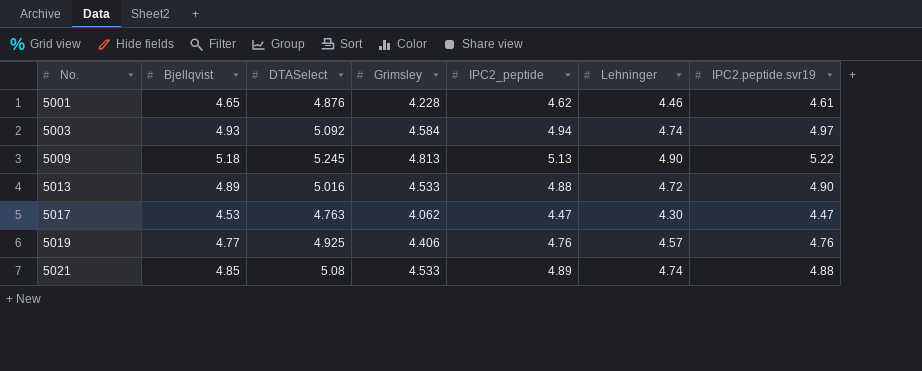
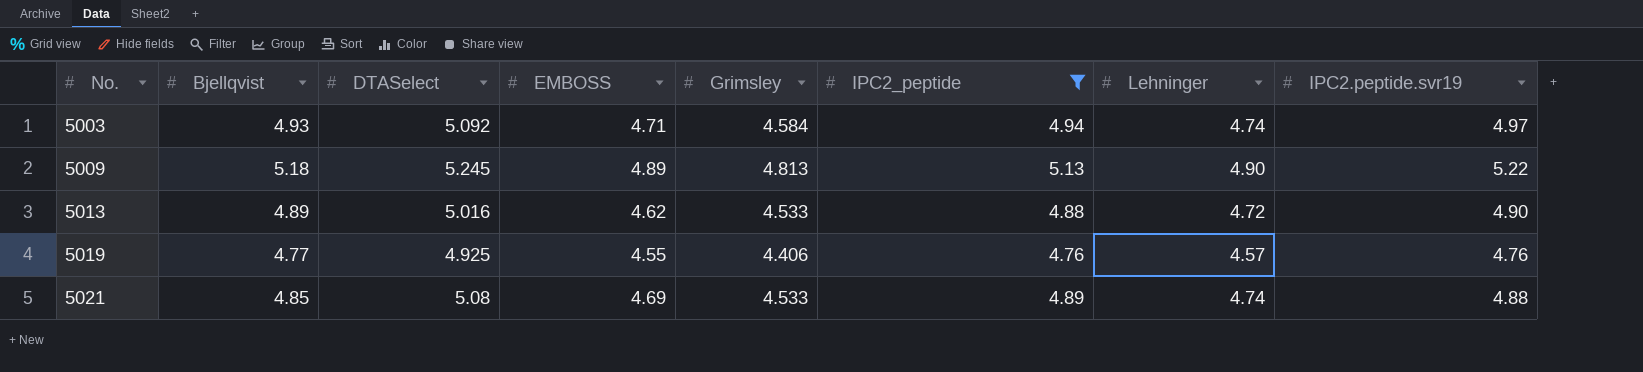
filter: none -> IPC2_peptide >= 4.76
column EMBOSS | position: none -> 4

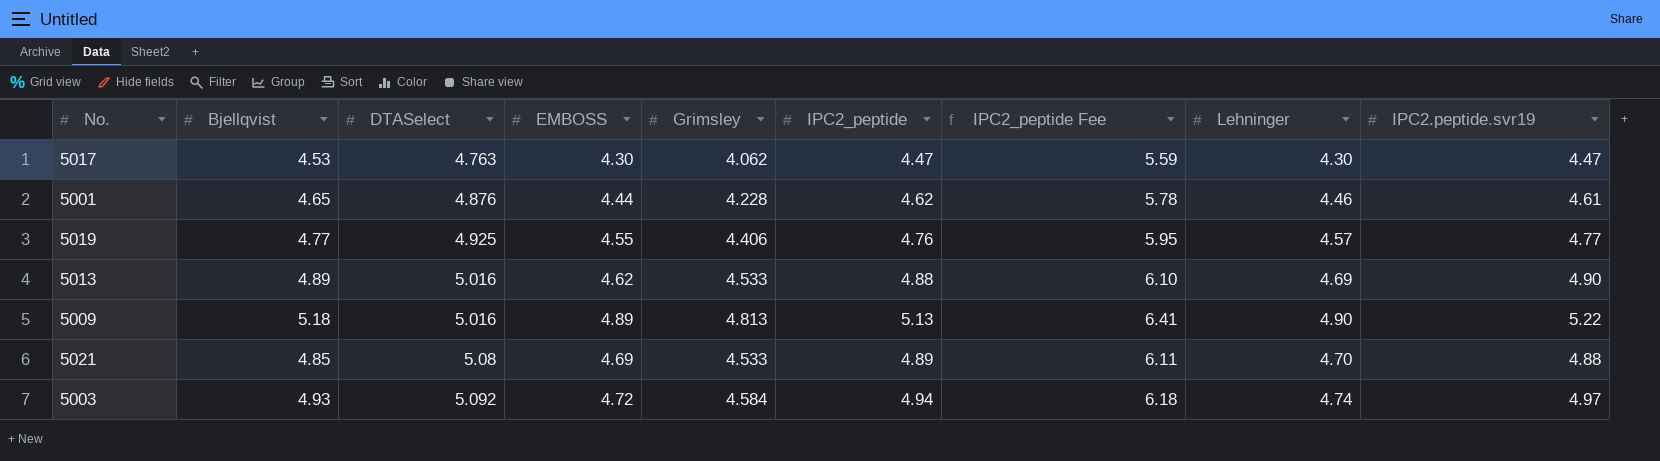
filter: IPC2_peptide >= 4.76 -> none
row order: No. ascending -> DTASelect ascending
column IPC2_peptide Fee | formula: none -> [IPC2_peptide] * 1.25
5019 | IPC2.peptide.svr19: 4.76 -> 4.77
5013 | Lehninger: 4.72 -> 4.69
5009 | DTASelect: 5.245 -> 5.016
5021 | Lehninger: 4.74 -> 4.70
5003 | EMBOSS: 4.71 -> 4.72

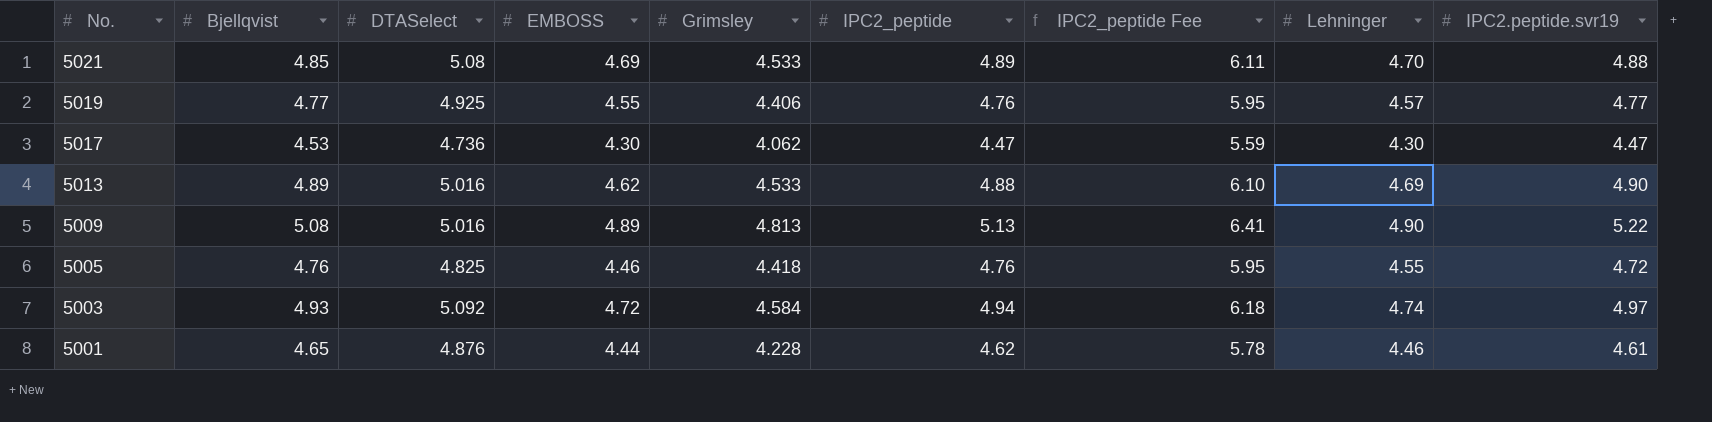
row order: DTASelect ascending -> No. descending
5017 | DTASelect: 4.763 -> 4.736
5009 | Bjellqvist: 5.18 -> 5.08
row 5005: none -> 4.76 | 4.825 | 4.46 | 4.418 | 4.76 | 5.95 | 4.55 | 4.72

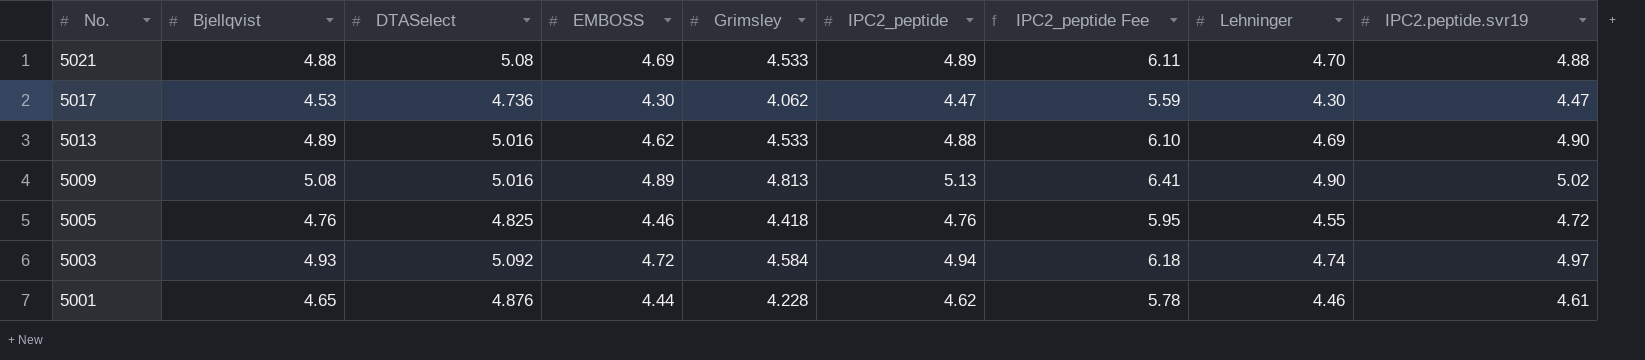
row 5019: 4.77 | 4.925 | 4.55 | 4.406 | 4.76 | 5.95 | 4.57 | 4.77 -> none
5021 | Bjellqvist: 4.85 -> 4.88
5009 | IPC2.peptide.svr19: 5.22 -> 5.02

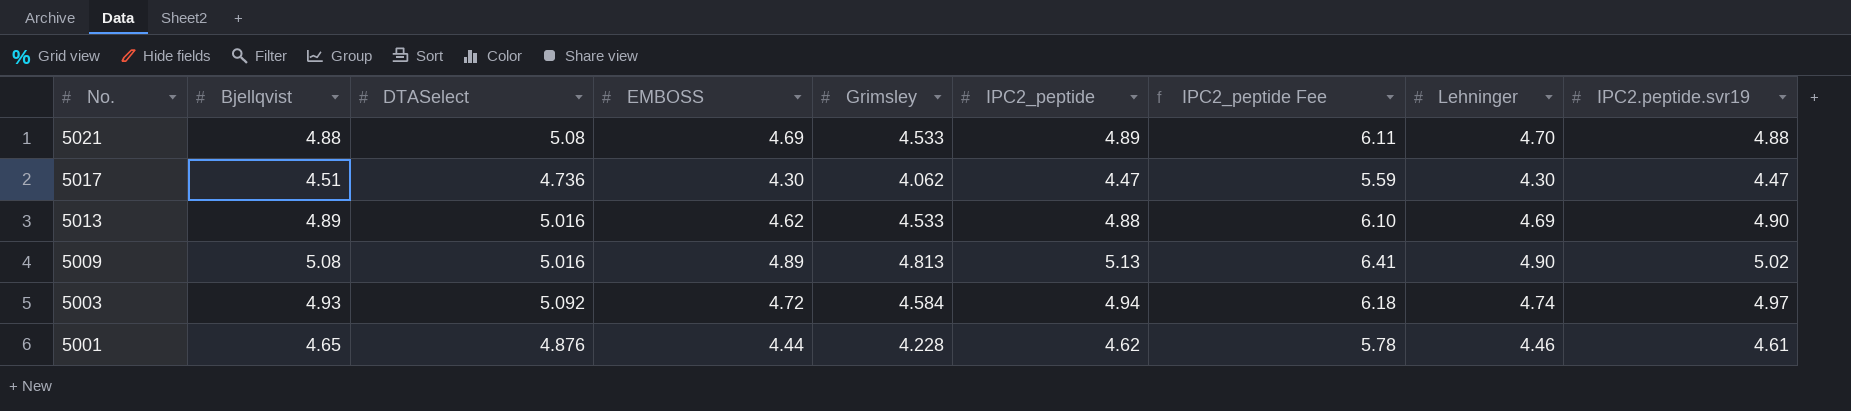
row 5005: 4.76 | 4.825 | 4.46 | 4.418 | 4.76 | 5.95 | 4.55 | 4.72 -> none
5017 | Bjellqvist: 4.53 -> 4.51

